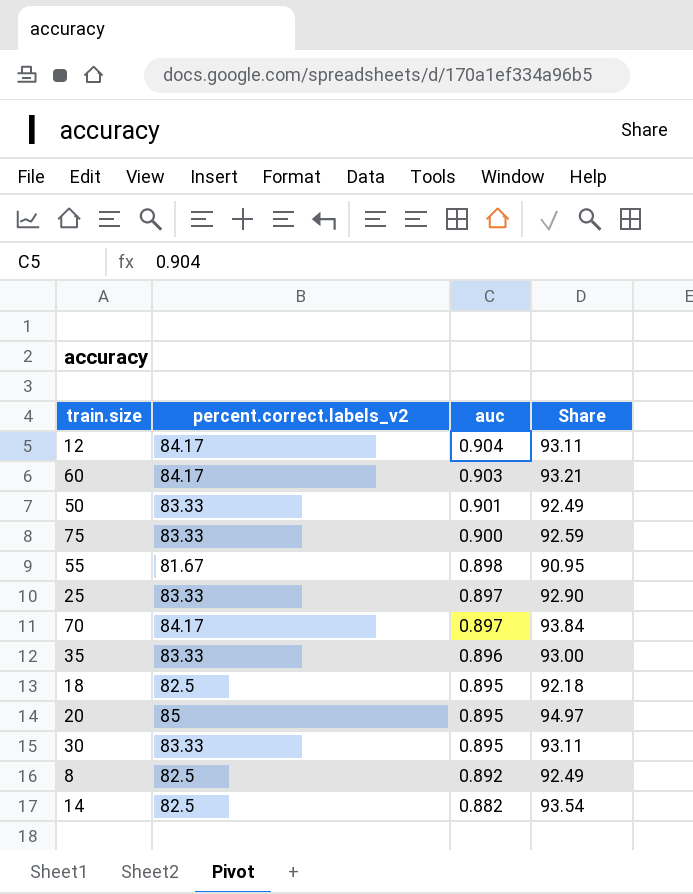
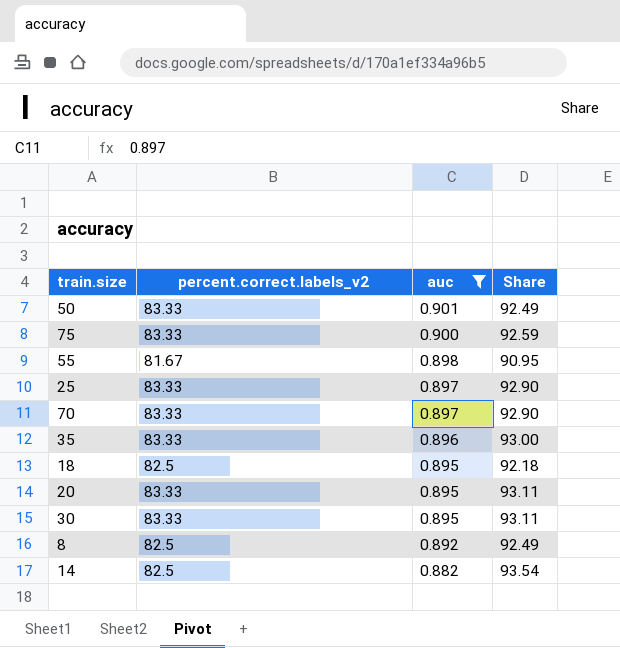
filter: none -> auc <= 0.901
70 | percent.correct.labels_v2: 84.17 -> 83.33
70 | Share: 93.84 -> 92.90
20 | percent.correct.labels_v2: 85 -> 83.33
20 | Share: 94.97 -> 93.11

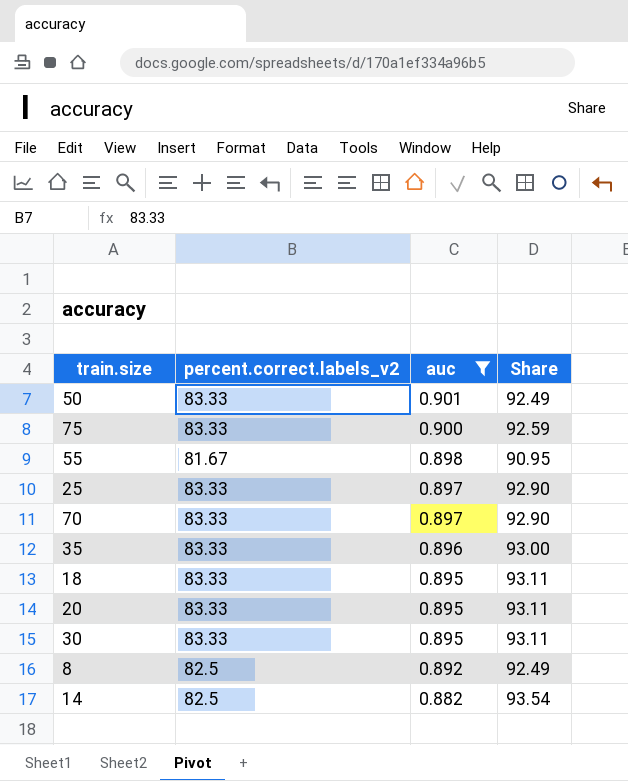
18 | percent.correct.labels_v2: 82.5 -> 83.33
18 | Share: 92.18 -> 93.11

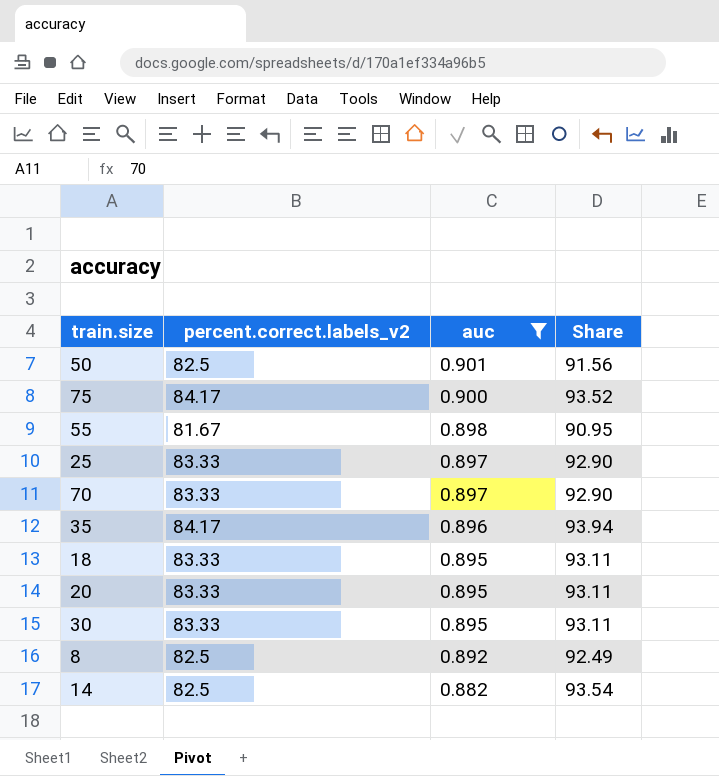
50 | percent.correct.labels_v2: 83.33 -> 82.5
50 | Share: 92.49 -> 91.56
75 | percent.correct.labels_v2: 83.33 -> 84.17
75 | Share: 92.59 -> 93.52
35 | percent.correct.labels_v2: 83.33 -> 84.17
35 | Share: 93.00 -> 93.94

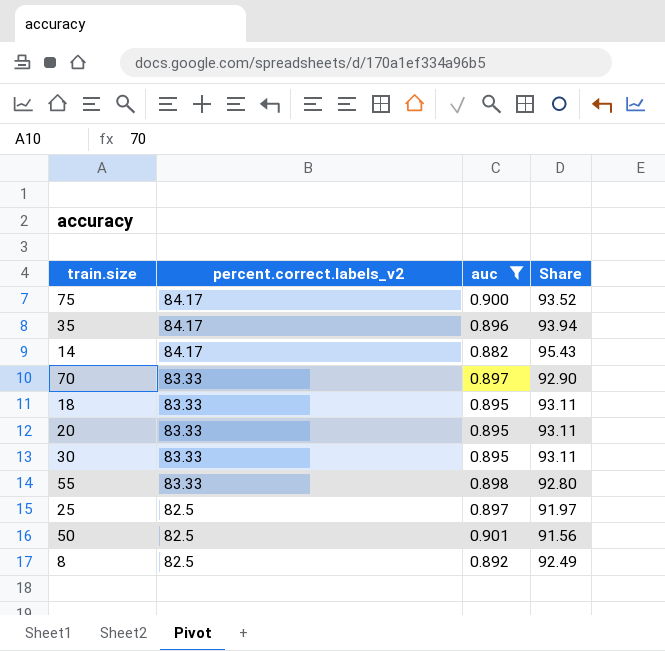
row order: auc descending -> percent.correct.labels_v2 descending
14 | percent.correct.labels_v2: 82.5 -> 84.17
14 | Share: 93.54 -> 95.43
55 | percent.correct.labels_v2: 81.67 -> 83.33
55 | Share: 90.95 -> 92.80
25 | percent.correct.labels_v2: 83.33 -> 82.5
25 | Share: 92.90 -> 91.97

